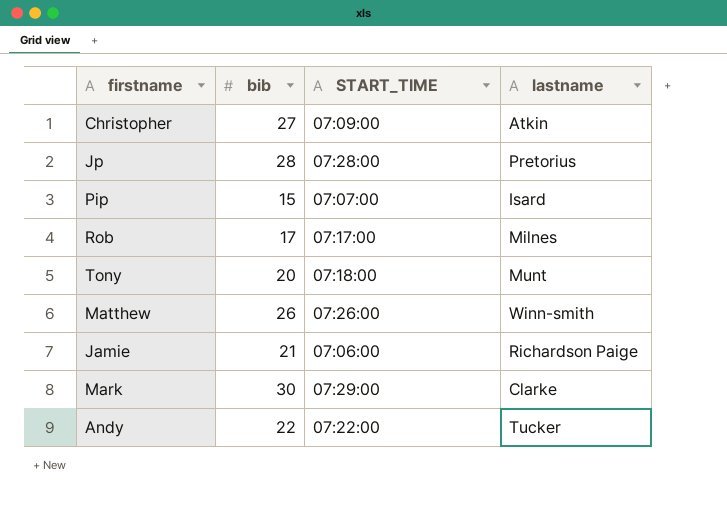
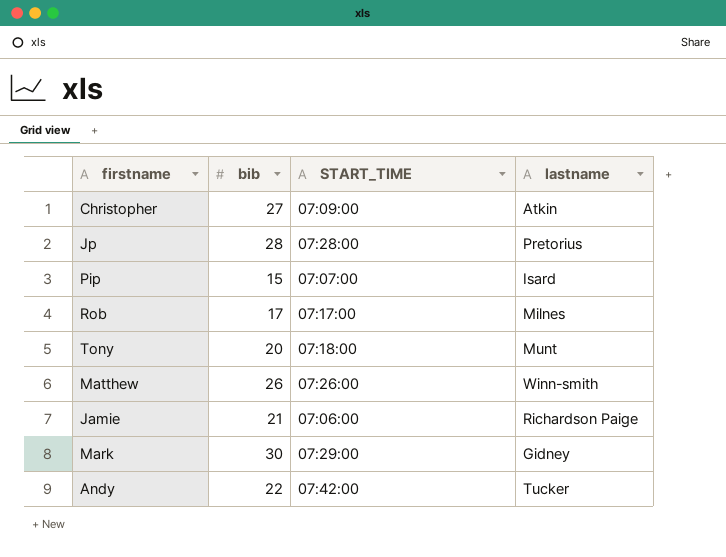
Mark | lastname: Clarke -> Gidney
Andy | START_TIME: 07:22:00 -> 07:42:00

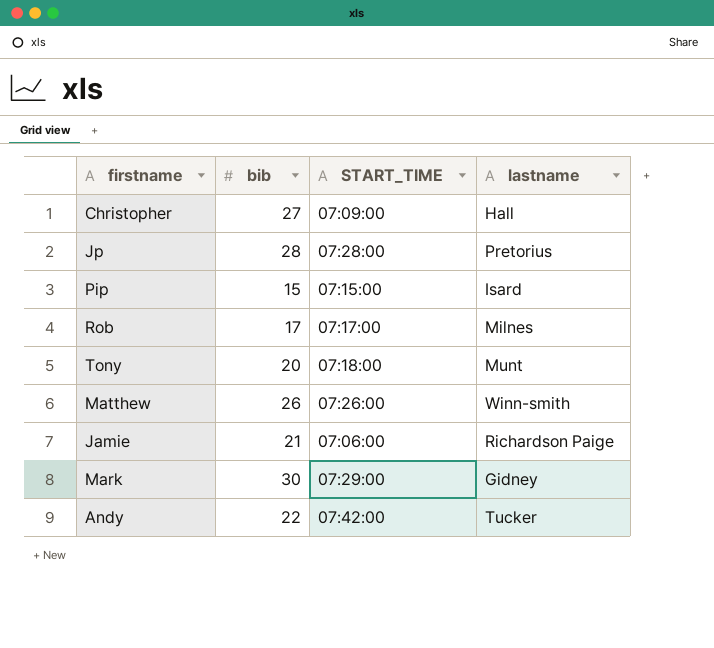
Christopher | lastname: Atkin -> Hall
Pip | START_TIME: 07:07:00 -> 07:15:00

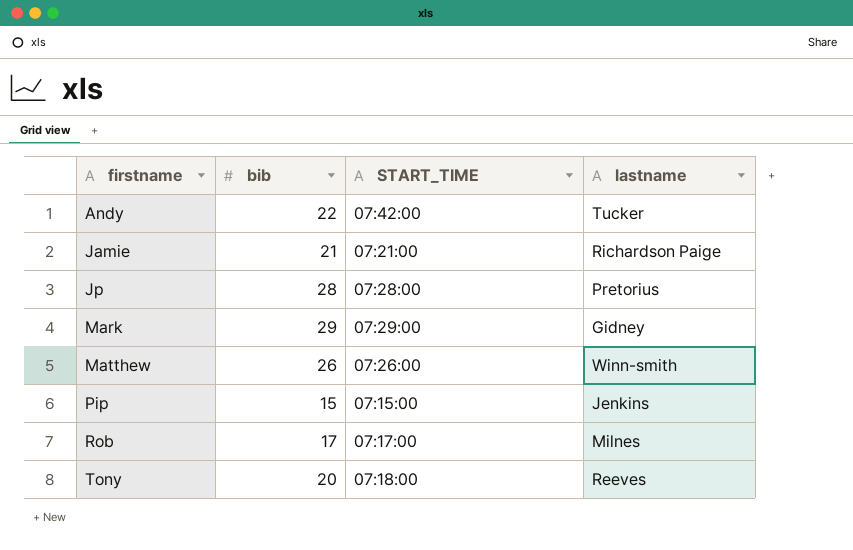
row order: none -> firstname ascending
row Christopher: 27 | 07:09:00 | Hall -> none
Jamie | START_TIME: 07:06:00 -> 07:21:00
Mark | bib: 30 -> 29
Pip | lastname: Isard -> Jenkins
Tony | lastname: Munt -> Reeves

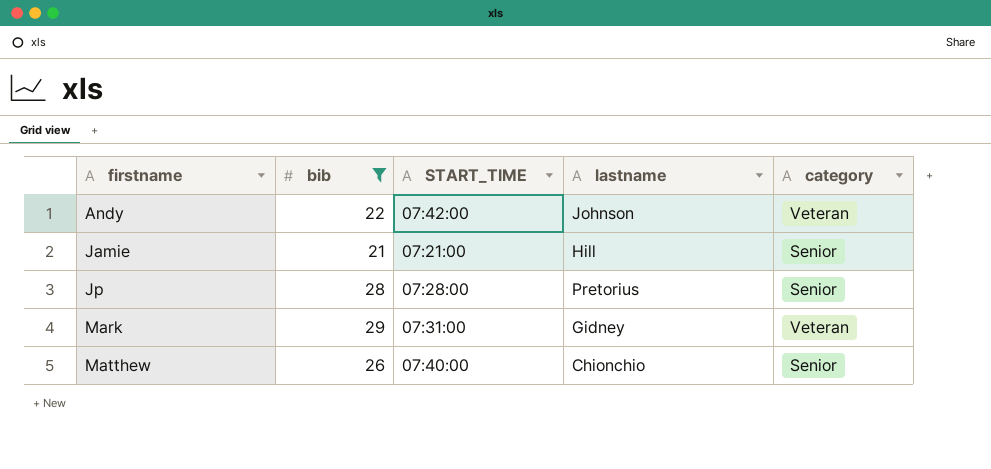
filter: none -> bib >= 21
column category | position: none -> 5
Andy | lastname: Tucker -> Johnson
Jamie | lastname: Richardson Paige -> Hill
Mark | START_TIME: 07:29:00 -> 07:31:00
Matthew | START_TIME: 07:26:00 -> 07:40:00
Matthew | lastname: Winn-smith -> Chionchio

